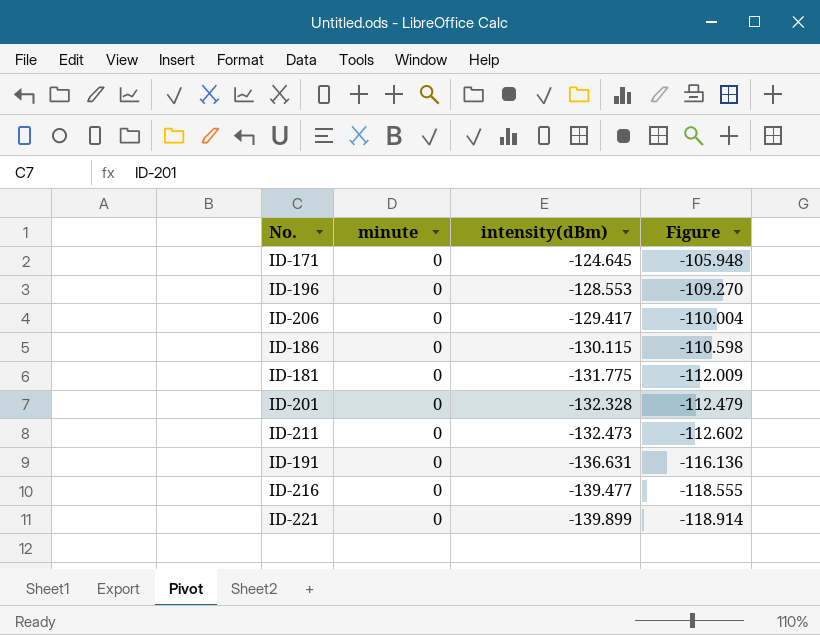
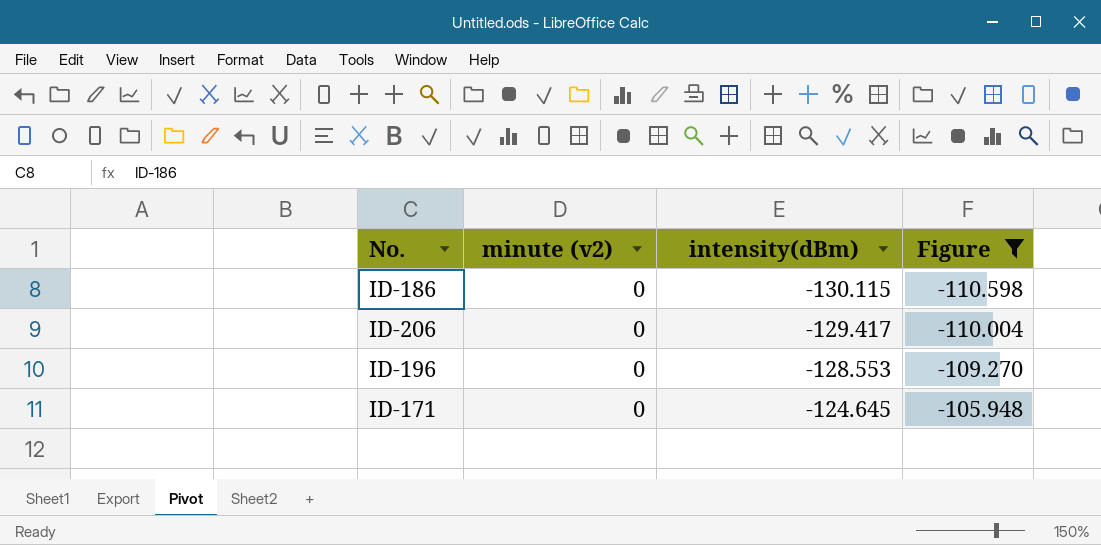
filter: none -> Figure >= -110.598
row order: intensity(dBm) descending -> intensity(dBm) ascending
column name: minute -> minute (v2)

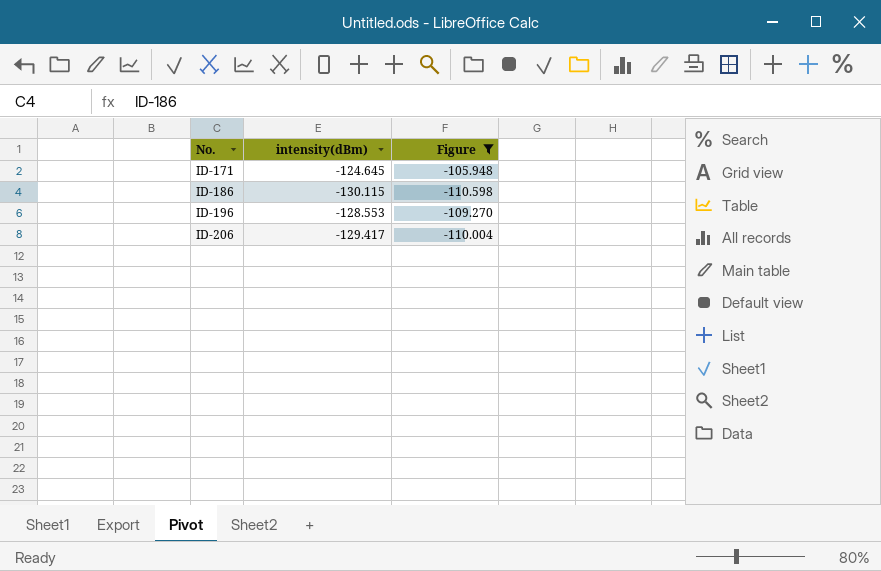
row order: intensity(dBm) ascending -> No. ascending
column minute (v2) | position: 2 -> none

